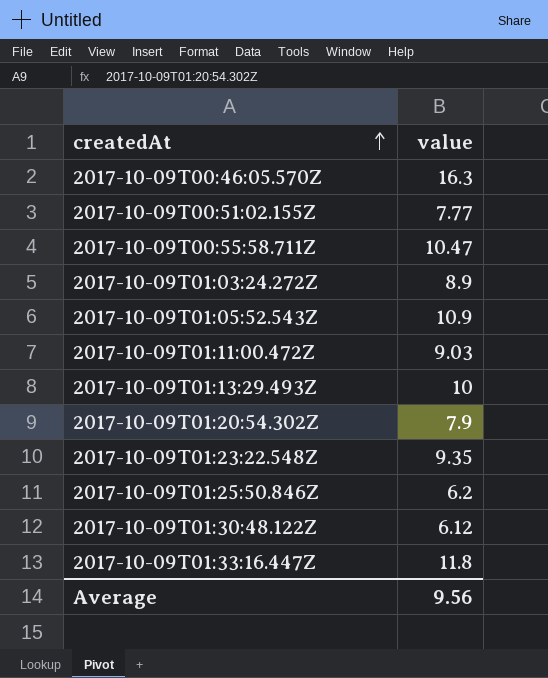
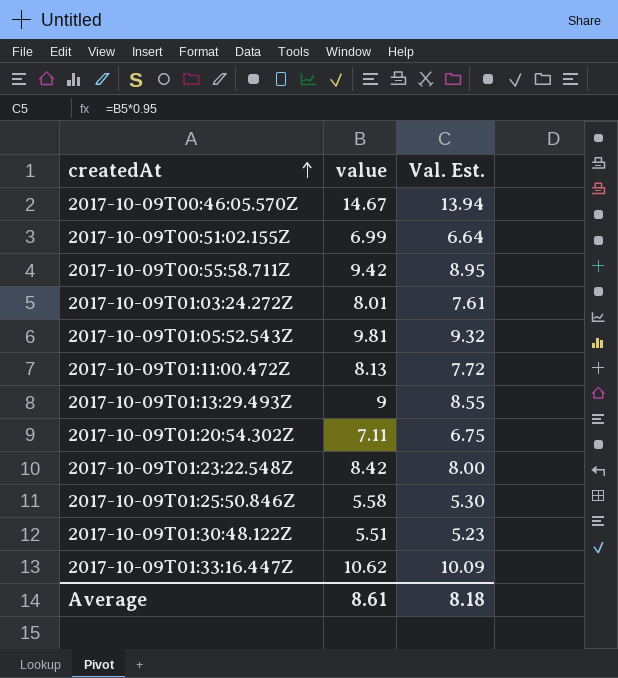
column Val. Est. | formula: none -> [value] * 0.95
2017-10-09T00:46:05.570Z | value: 16.3 -> 14.67
2017-10-09T00:51:02.155Z | value: 7.77 -> 6.99
2017-10-09T00:55:58.711Z | value: 10.47 -> 9.42
2017-10-09T01:03:24.272Z | value: 8.9 -> 8.01
2017-10-09T01:05:52.543Z | value: 10.9 -> 9.81
2017-10-09T01:11:00.472Z | value: 9.03 -> 8.13
2017-10-09T01:13:29.493Z | value: 10 -> 9
2017-10-09T01:20:54.302Z | value: 7.9 -> 7.11
2017-10-09T01:23:22.548Z | value: 9.35 -> 8.42
2017-10-09T01:25:50.846Z | value: 6.2 -> 5.58
2017-10-09T01:30:48.122Z | value: 6.12 -> 5.51
2017-10-09T01:33:16.447Z | value: 11.8 -> 10.62
Average | value: 9.56 -> 8.61

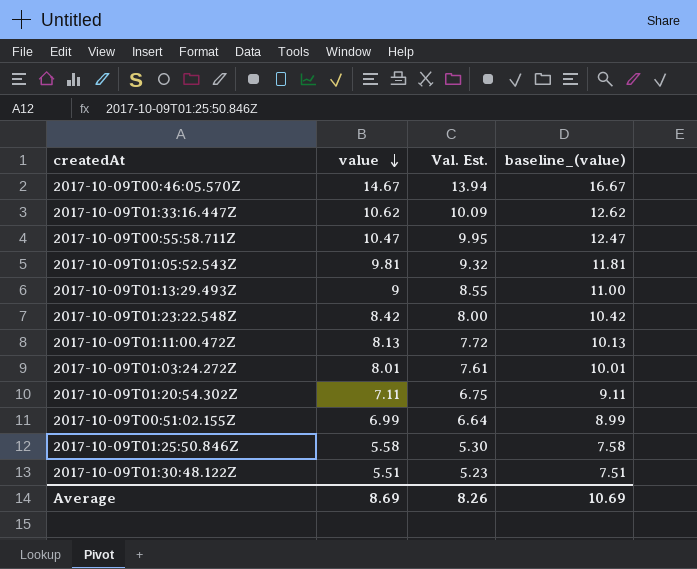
row order: createdAt ascending -> value descending
column baseline_(value) | formula: none -> [value] + 2
2017-10-09T00:55:58.711Z | value: 9.42 -> 10.47
2017-10-09T00:55:58.711Z | Val. Est.: 8.95 -> 9.95
Average | value: 8.61 -> 8.69
Average | Val. Est.: 8.18 -> 8.26

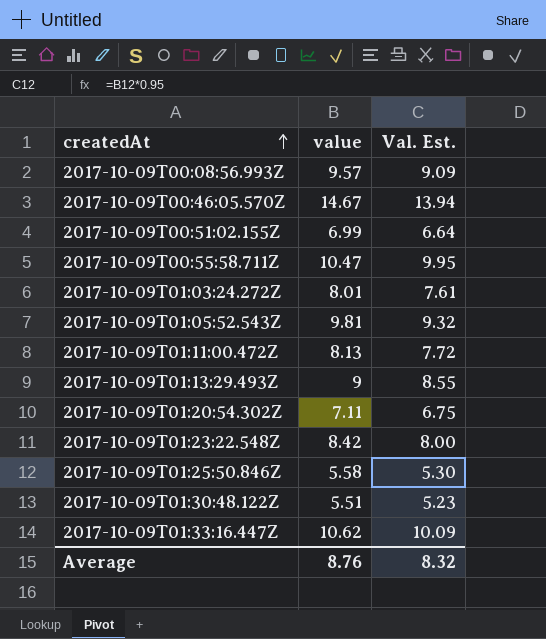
row order: value descending -> createdAt ascending
column baseline_(value) | formula: [value] + 2 -> none
row 2017-10-09T00:08:56.993Z: none -> 9.57 | 9.09
Average | value: 8.69 -> 8.76
Average | Val. Est.: 8.26 -> 8.32

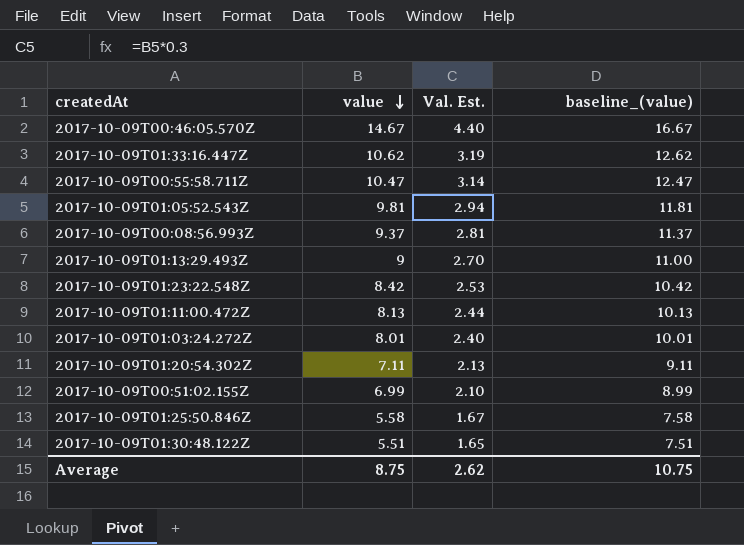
row order: createdAt ascending -> value descending
column Val. Est. | formula: [value] * 0.95 -> [value] * 0.3
column baseline_(value) | formula: none -> [value] + 2
2017-10-09T00:08:56.993Z | value: 9.57 -> 9.37
Average | value: 8.76 -> 8.75
Average | Val. Est.: 8.32 -> 2.62

